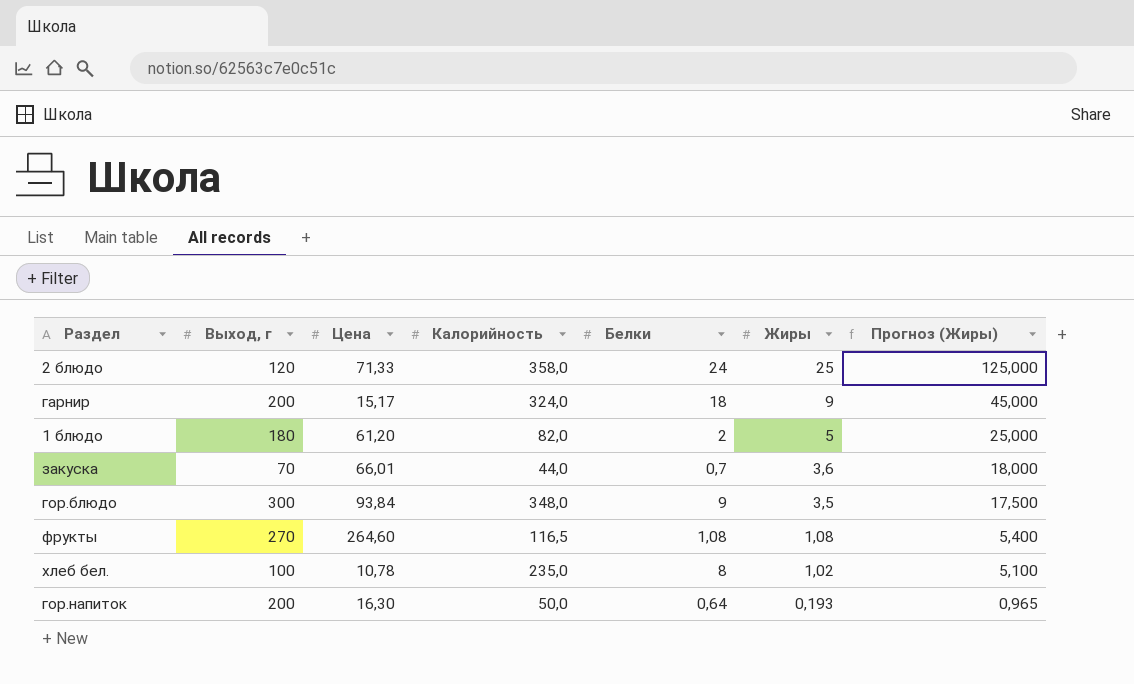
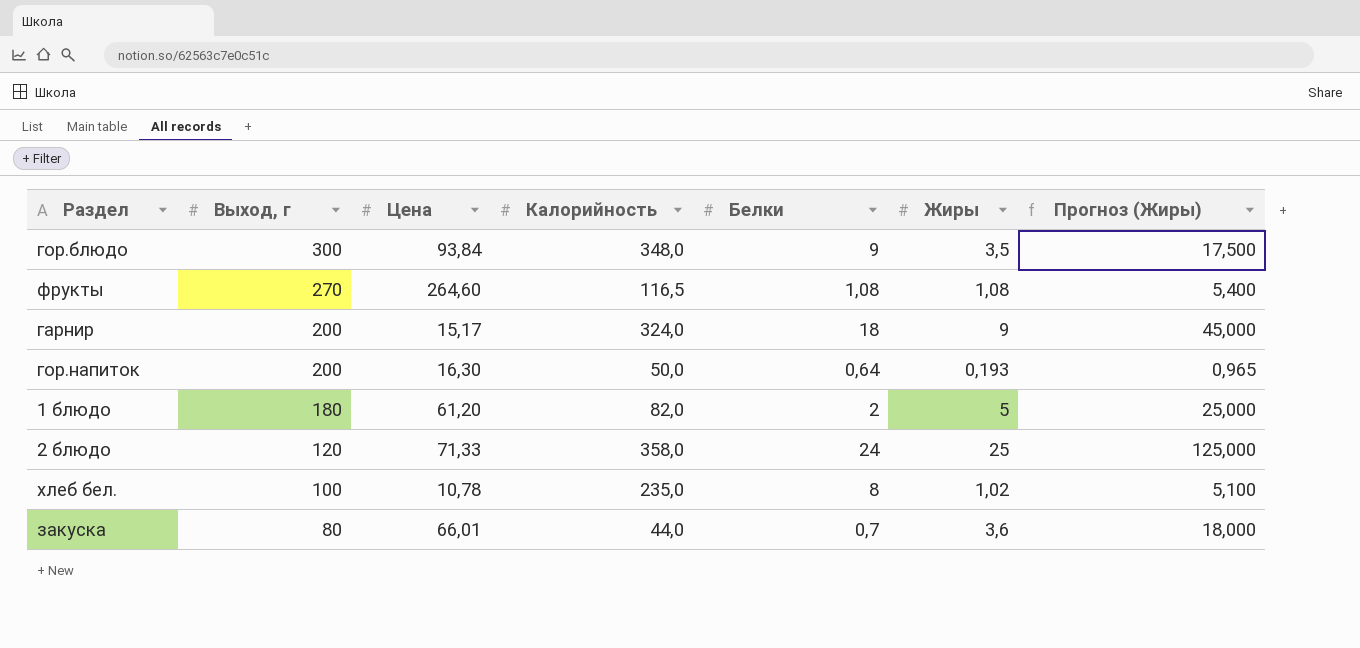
row order: Жиры descending -> Выход, г descending
закуска | Выход, г: 70 -> 80

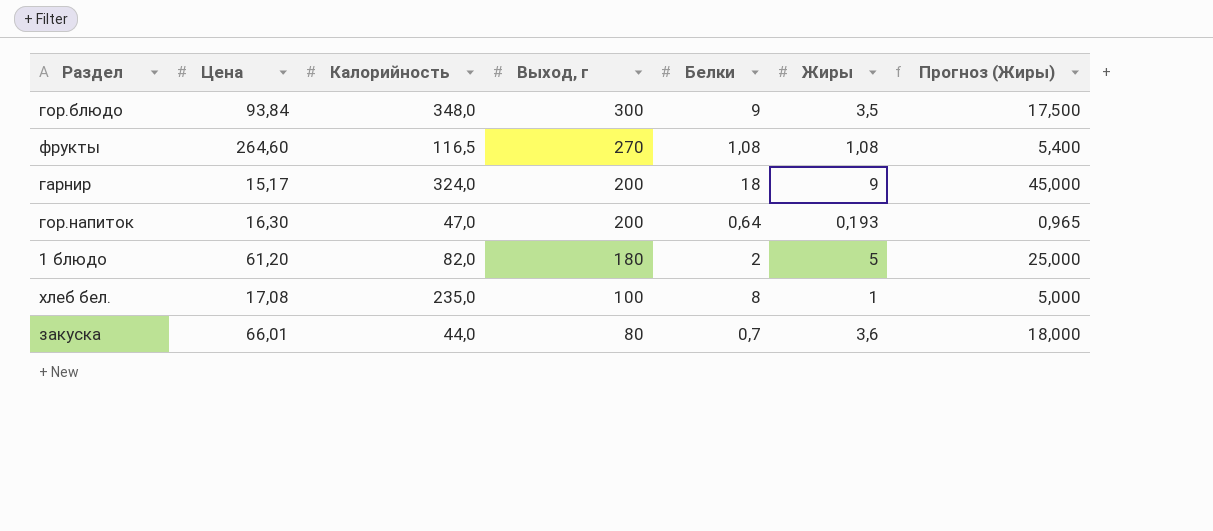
column Выход, г | position: 2 -> 4
row 2 блюдо: 120 | 71,33 | 358,0 | 24 | 25 | 125,000 -> none
гор.напиток | Калорийность: 50,0 -> 47,0
хлеб бел. | Цена: 10,78 -> 17,08
хлеб бел. | Жиры: 1,02 -> 1
хлеб бел. | Прогноз (Жиры): 5,100 -> 5,000

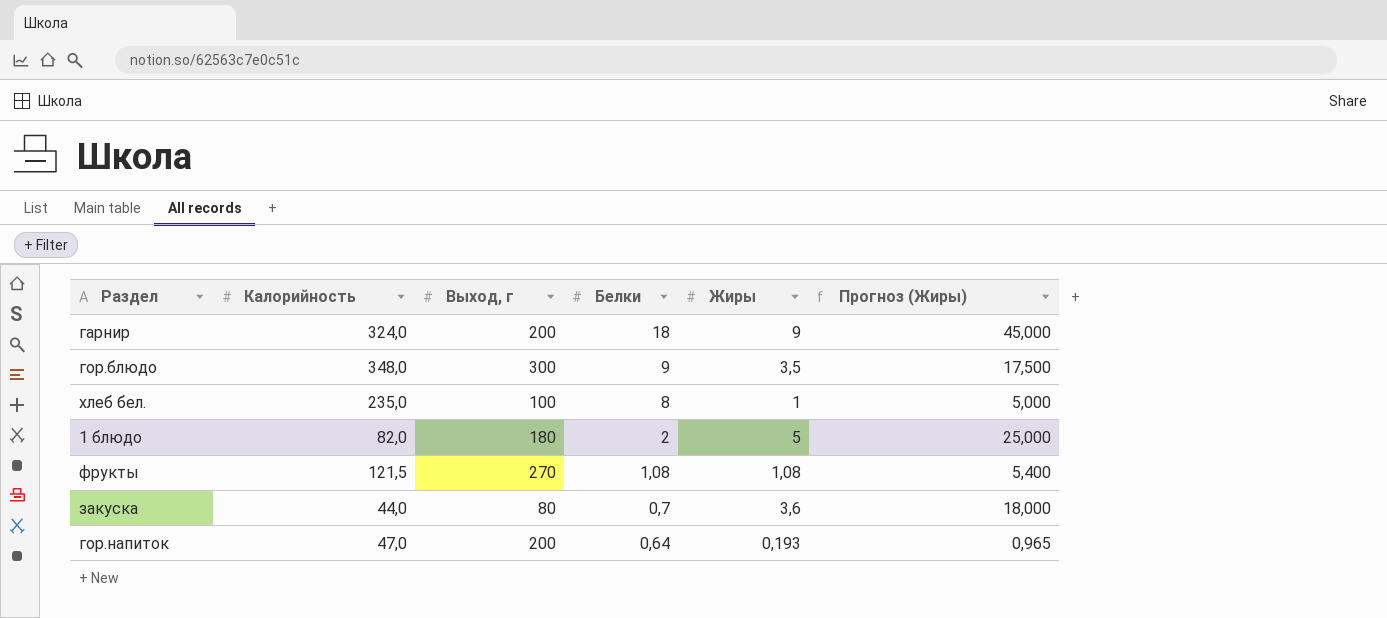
row order: Выход, г descending -> Белки descending
column Цена | position: 2 -> none
фрукты | Калорийность: 116,5 -> 121,5

